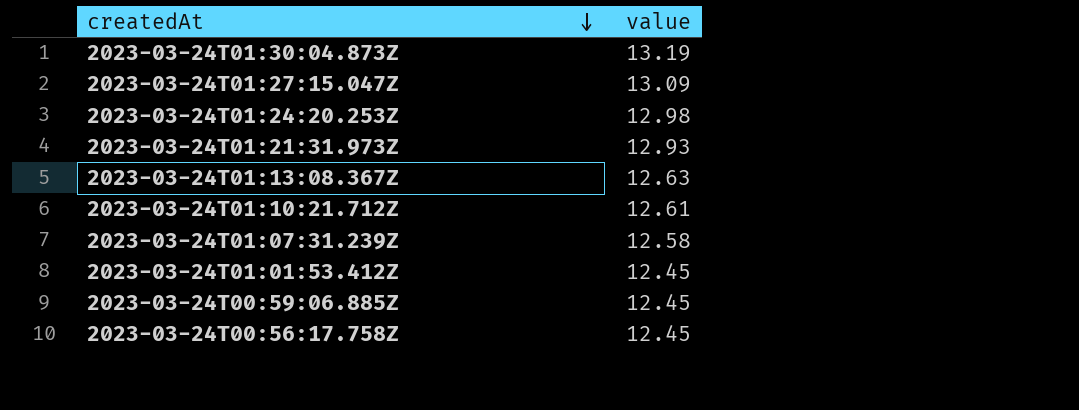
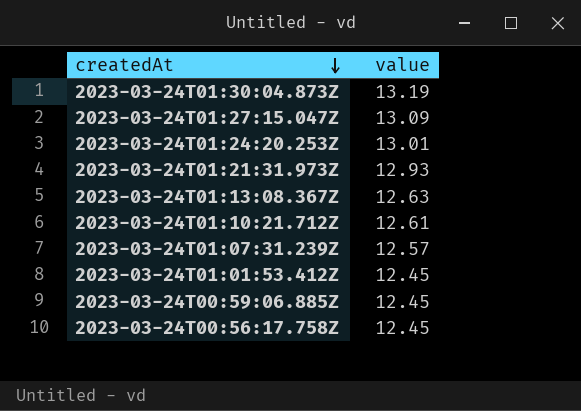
2023-03-24T01:24:20.253Z | value: 12.98 -> 13.01
2023-03-24T01:07:31.239Z | value: 12.58 -> 12.57

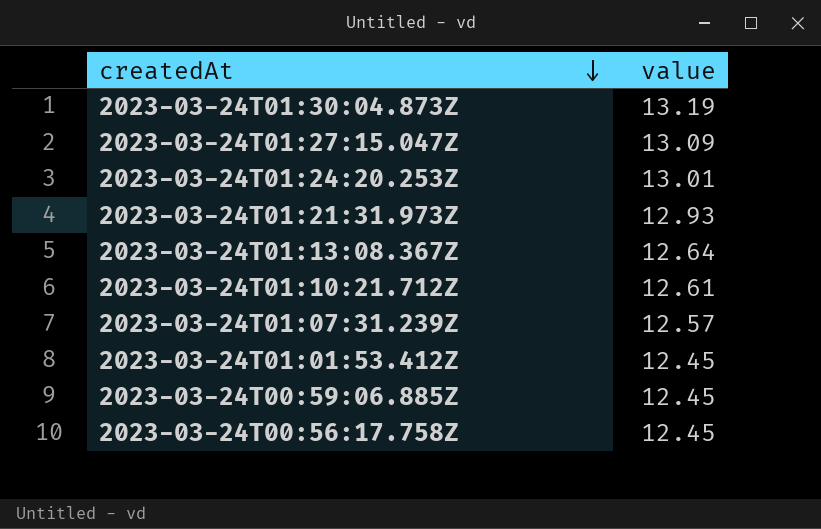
2023-03-24T01:13:08.367Z | value: 12.63 -> 12.64

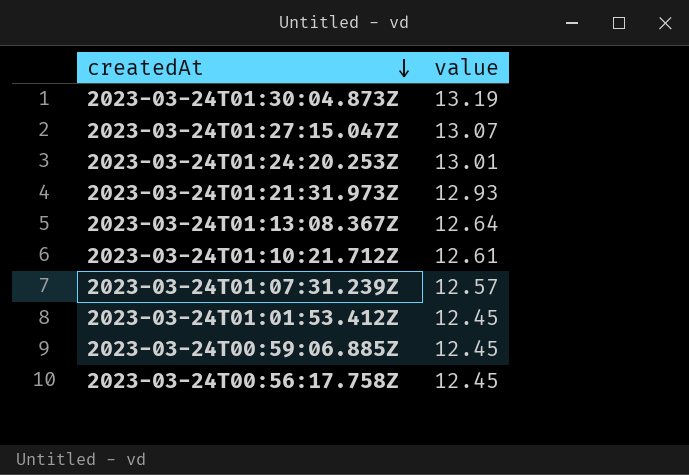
2023-03-24T01:27:15.047Z | value: 13.09 -> 13.07

